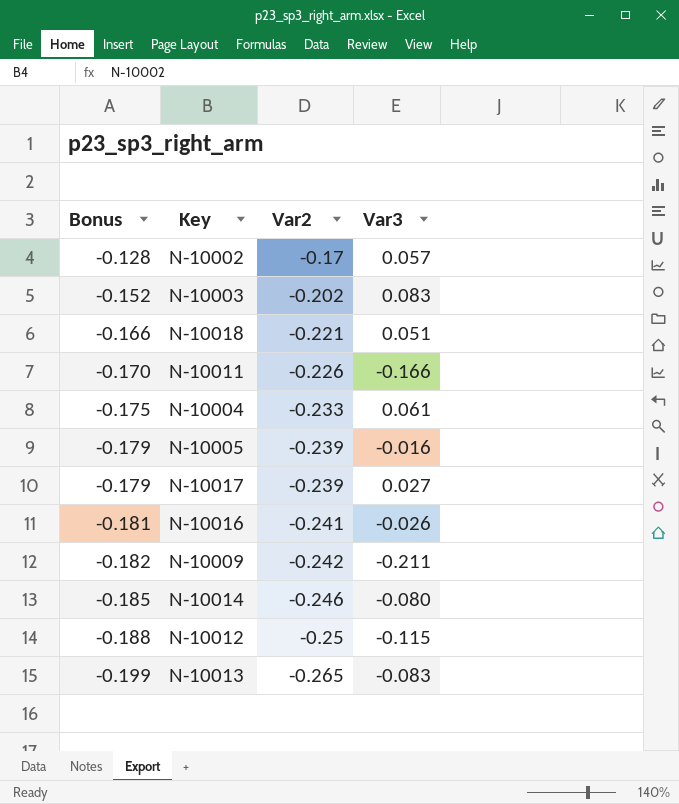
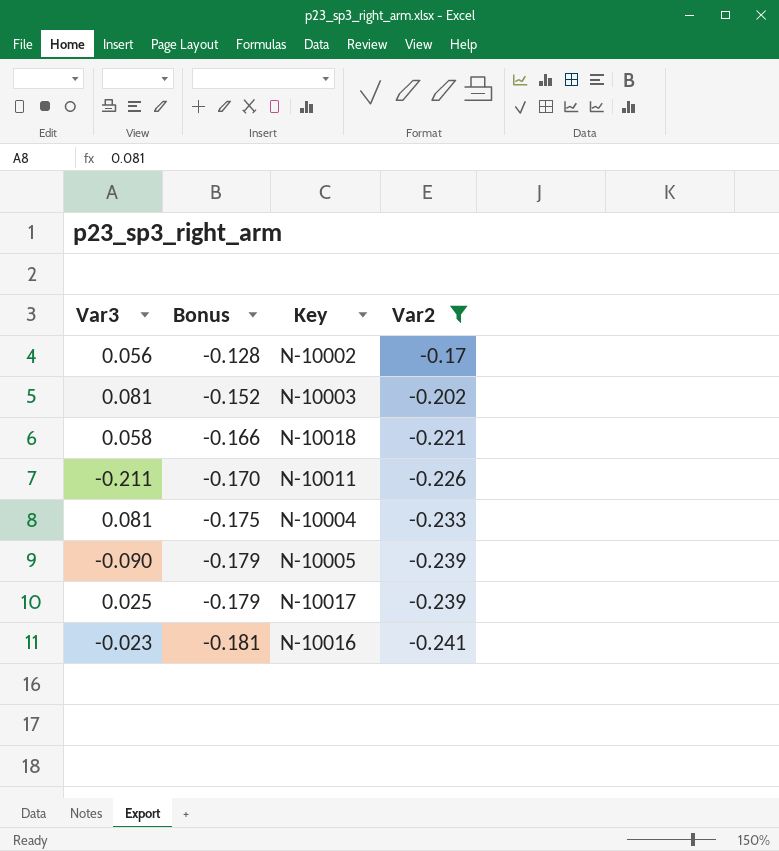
filter: none -> Var2 >= -0.241
column Var3 | position: 4 -> 1
N-10002 | Var3: 0.057 -> 0.056
N-10003 | Var3: 0.083 -> 0.081
N-10018 | Var3: 0.051 -> 0.058
N-10011 | Var3: -0.166 -> -0.211
N-10004 | Var3: 0.061 -> 0.081
N-10005 | Var3: -0.016 -> -0.090
N-10017 | Var3: 0.027 -> 0.025
N-10016 | Var3: -0.026 -> -0.023

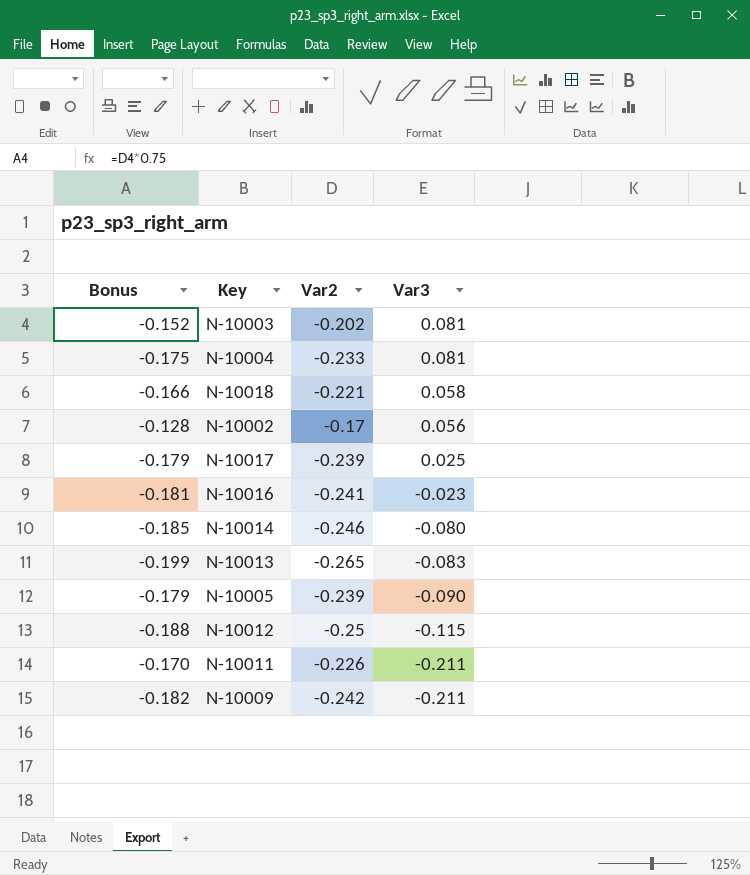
filter: Var2 >= -0.241 -> none
row order: Bonus descending -> Var3 descending
column Var3 | position: 1 -> 4

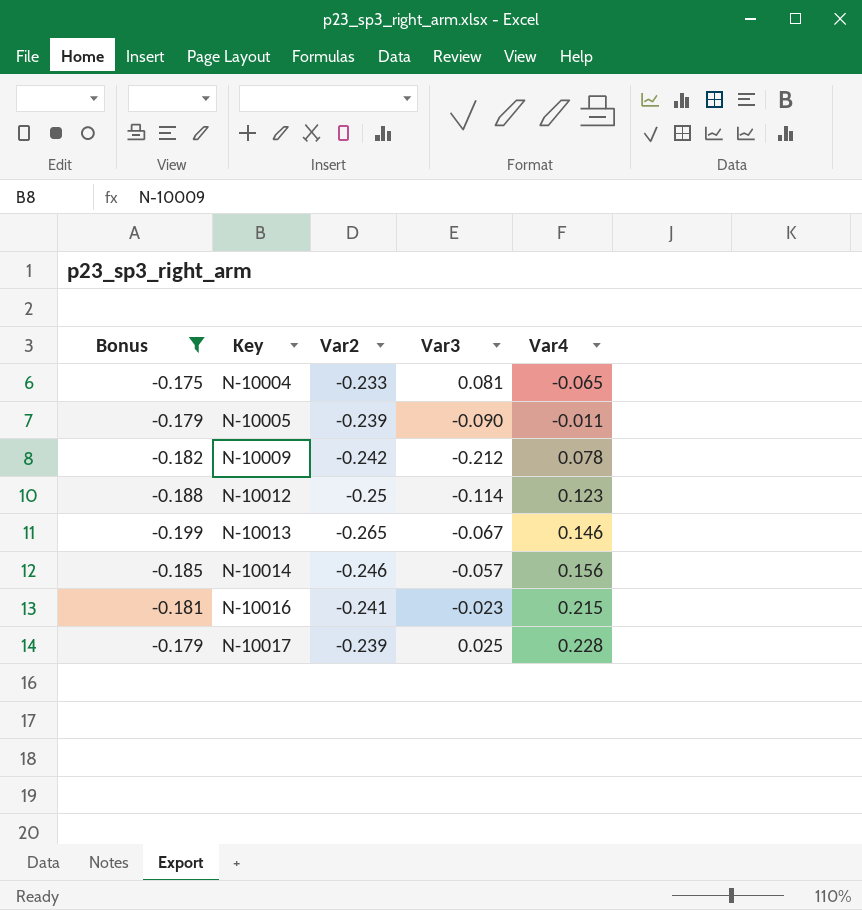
filter: none -> Bonus <= -0.175
row order: Var3 descending -> Key ascending
column Var4 | position: none -> 5
N-10009 | Var3: -0.211 -> -0.212
N-10012 | Var3: -0.115 -> -0.114
N-10013 | Var3: -0.083 -> -0.067
N-10014 | Var3: -0.080 -> -0.057

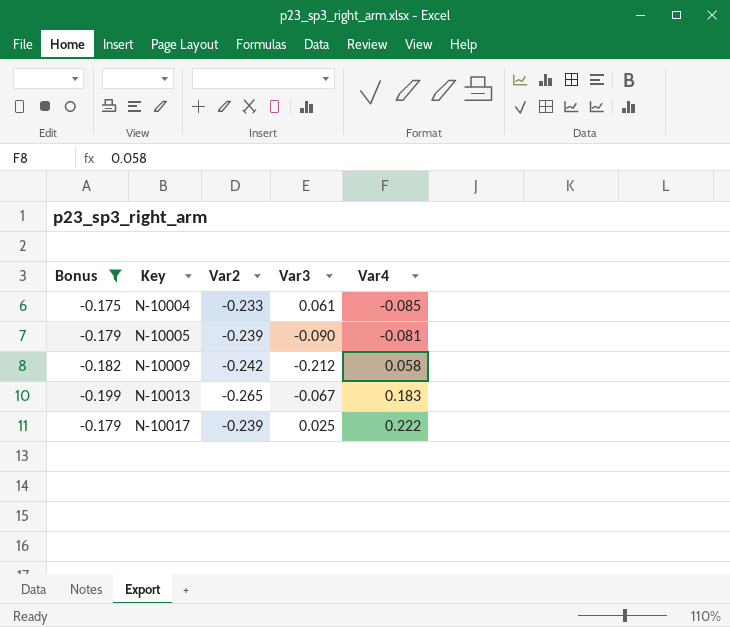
row N-10012: -0.188 | -0.25 | -0.114 | 0.123 -> none
row N-10014: -0.185 | -0.246 | -0.057 | 0.156 -> none
row N-10016: -0.181 | -0.241 | -0.023 | 0.215 -> none
N-10004 | Var3: 0.081 -> 0.061
N-10004 | Var4: -0.065 -> -0.085
N-10005 | Var4: -0.011 -> -0.081
N-10009 | Var4: 0.078 -> 0.058
N-10013 | Var4: 0.146 -> 0.183
N-10017 | Var4: 0.228 -> 0.222

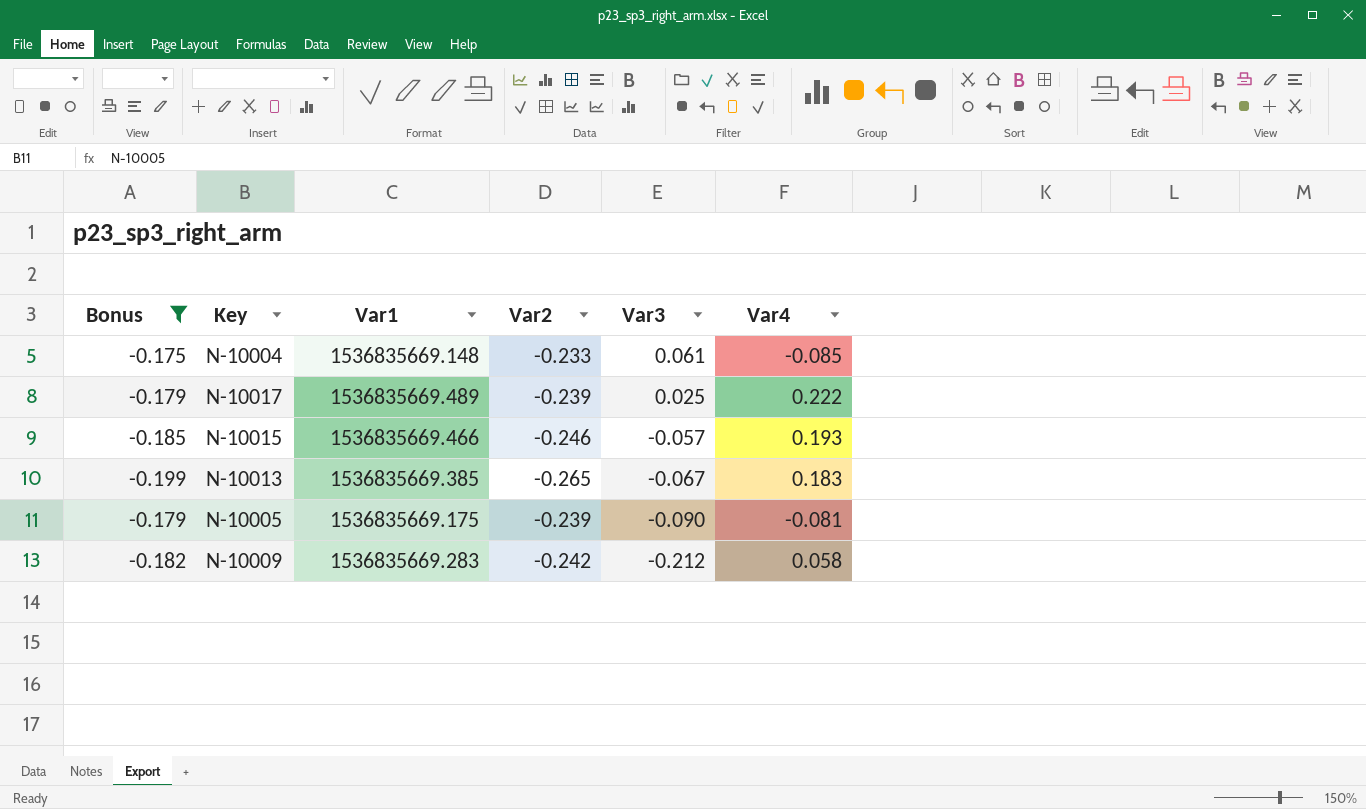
row order: Key ascending -> Var3 descending
column Var1 | position: none -> 3
row N-10015: none -> -0.185 | 1536835669.466 | -0.246 | -0.057 | 0.193

